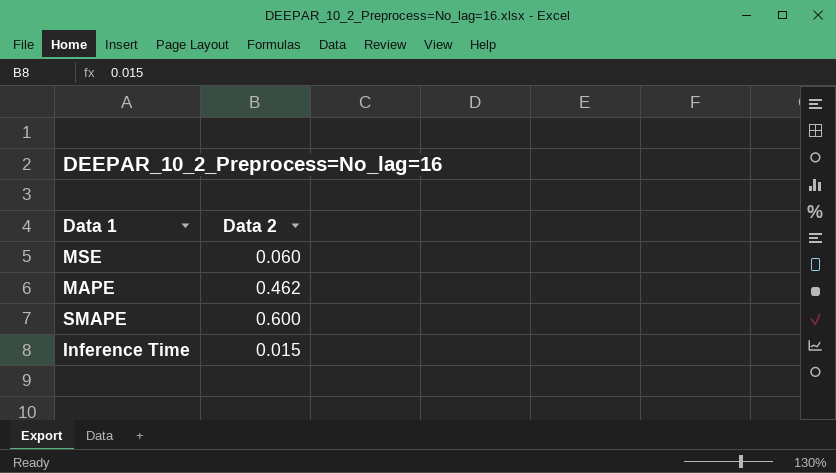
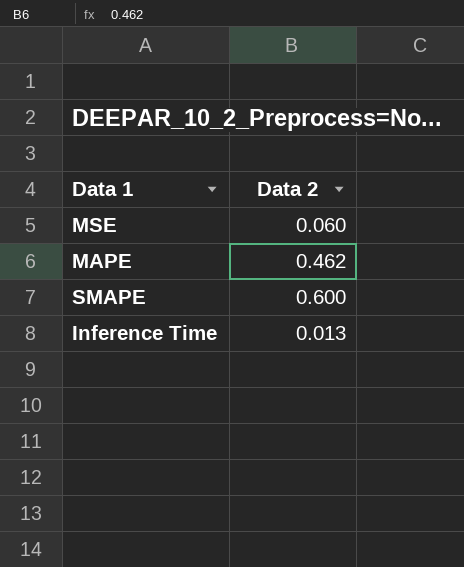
Inference Time | Data 2: 0.015 -> 0.013

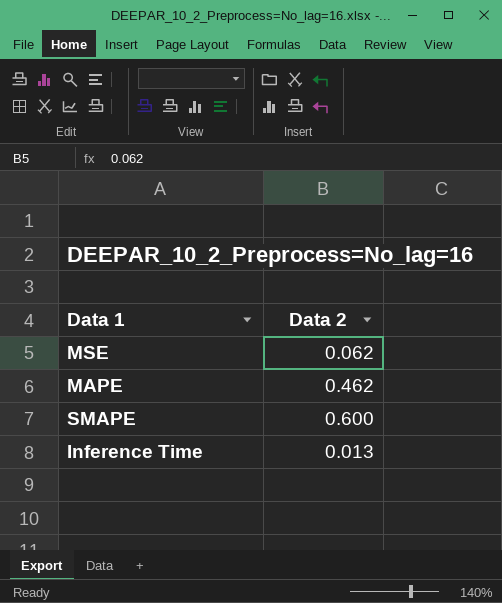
MSE | Data 2: 0.060 -> 0.062

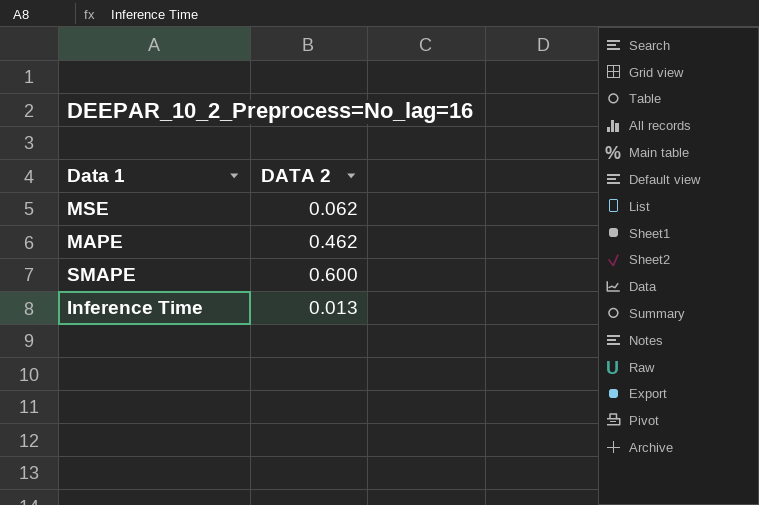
column name: Data 2 -> DATA 2

